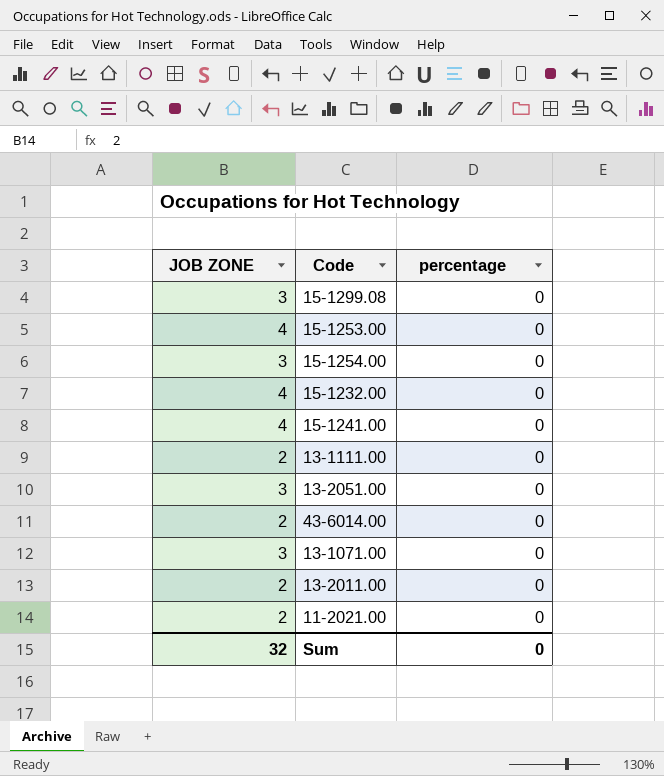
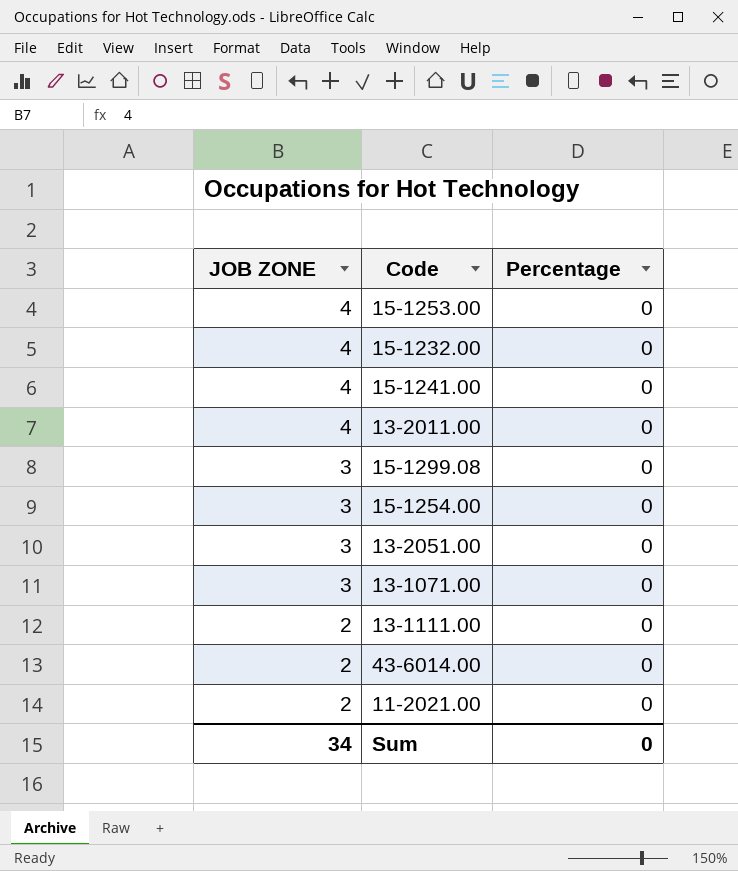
row order: none -> JOB ZONE descending
column name: percentage -> Percentage
13-2011.00 | JOB ZONE: 2 -> 4
Sum | JOB ZONE: 32 -> 34

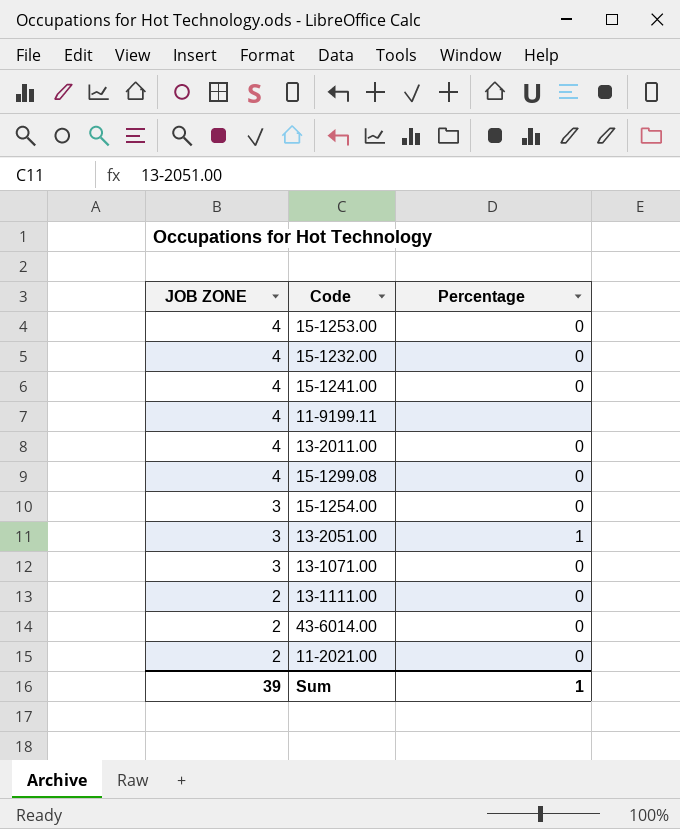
row 11-9199.11: none -> 4 | none
15-1299.08 | JOB ZONE: 3 -> 4
13-2051.00 | Percentage: 0 -> 1
Sum | JOB ZONE: 34 -> 39
Sum | Percentage: 0 -> 1

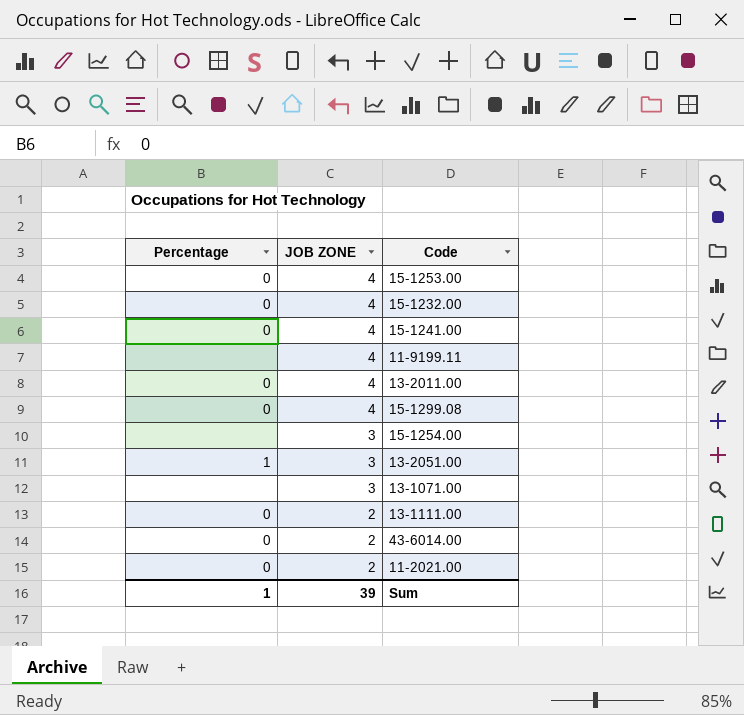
column Percentage | position: 3 -> 1
15-1254.00 | Percentage: 0 -> none
13-1071.00 | Percentage: 0 -> none

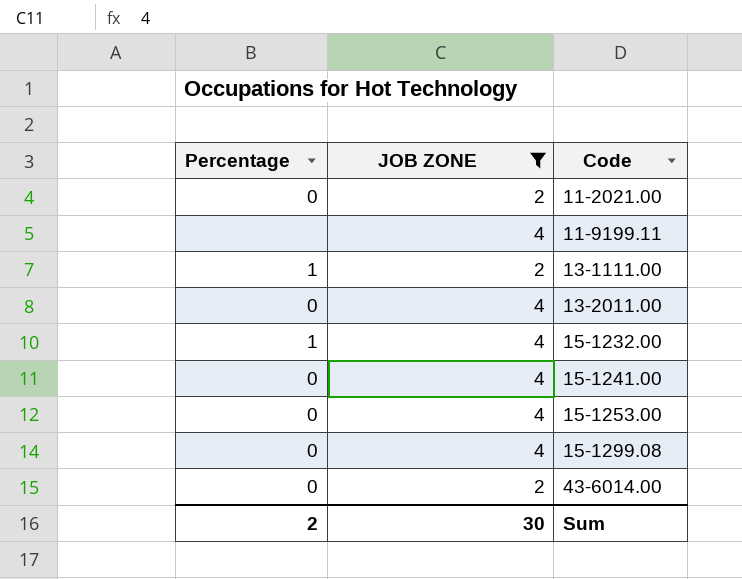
filter: none -> JOB ZONE != 3
row order: JOB ZONE descending -> Code ascending
13-1111.00 | Percentage: 0 -> 1
15-1232.00 | Percentage: 0 -> 1
Sum | Percentage: 1 -> 2
Sum | JOB ZONE: 39 -> 30

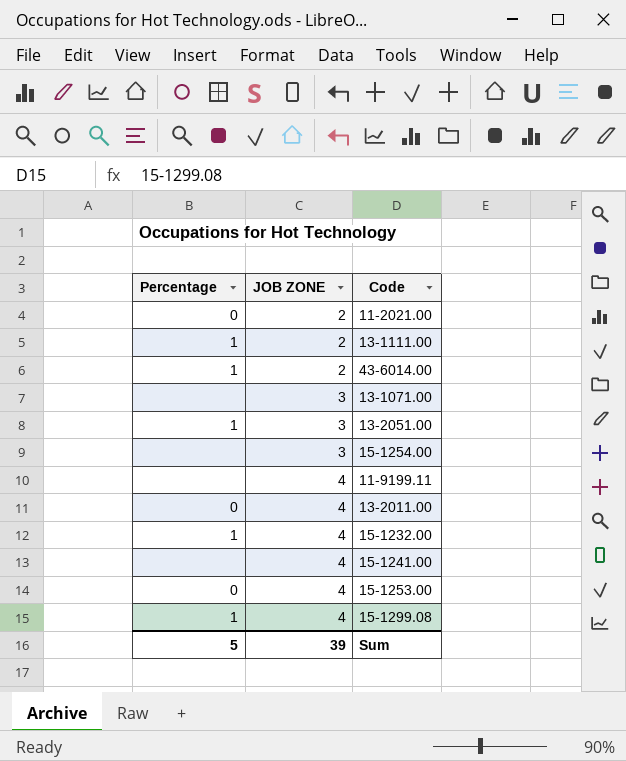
filter: JOB ZONE != 3 -> none
row order: Code ascending -> JOB ZONE ascending
43-6014.00 | Percentage: 0 -> 1
15-1241.00 | Percentage: 0 -> none
15-1299.08 | Percentage: 0 -> 1
Sum | Percentage: 2 -> 5
Sum | JOB ZONE: 30 -> 39

